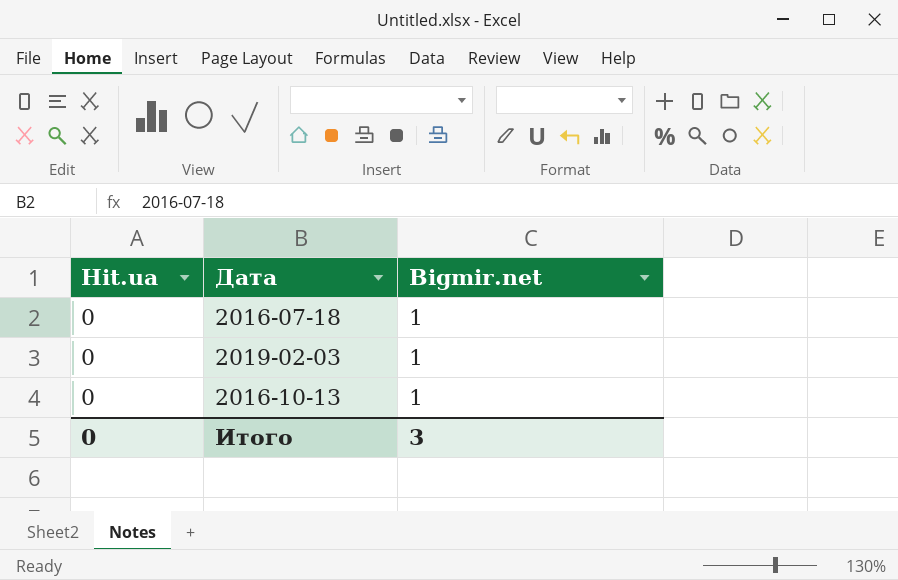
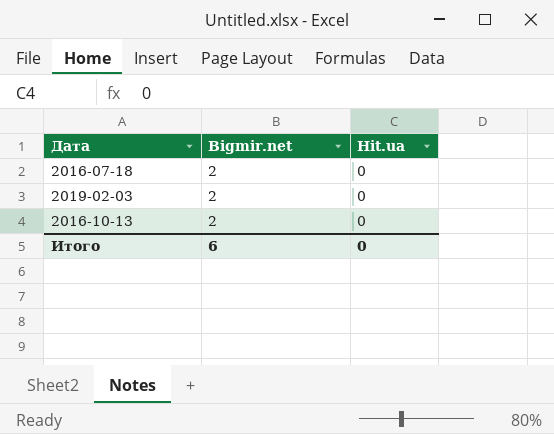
column Hit.ua | position: 1 -> 3
2016-07-18 | Bigmir.net: 1 -> 2
2019-02-03 | Bigmir.net: 1 -> 2
2016-10-13 | Bigmir.net: 1 -> 2
Итого | Bigmir.net: 3 -> 6

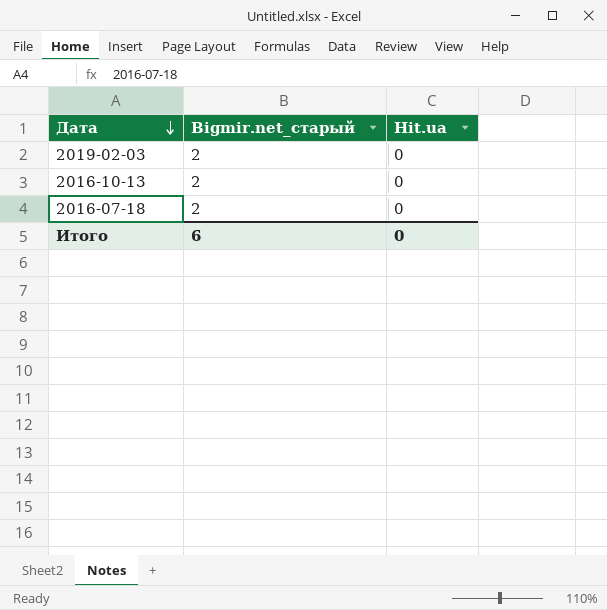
row order: none -> Дата descending
column name: Bigmir.net -> Bigmir.net_старый

